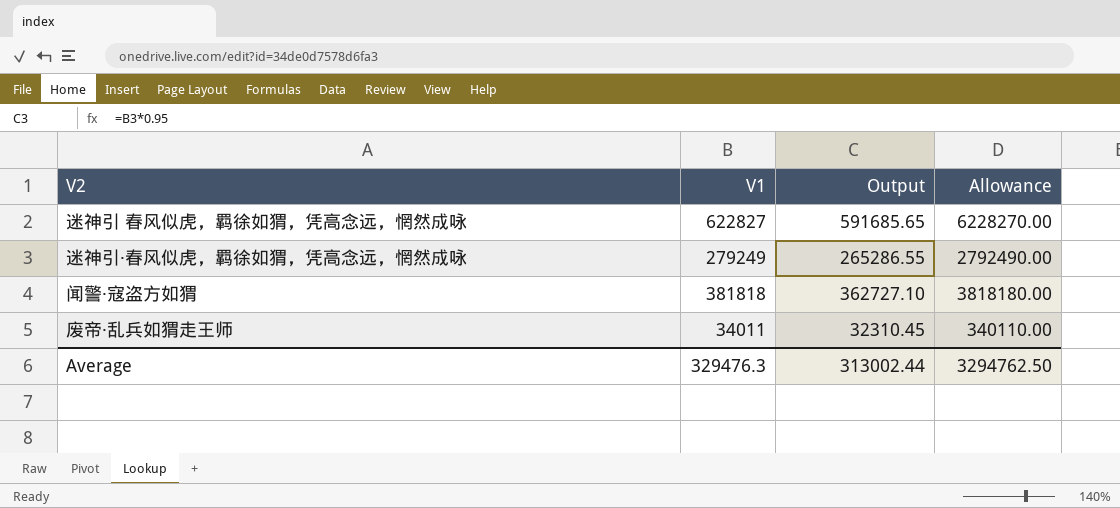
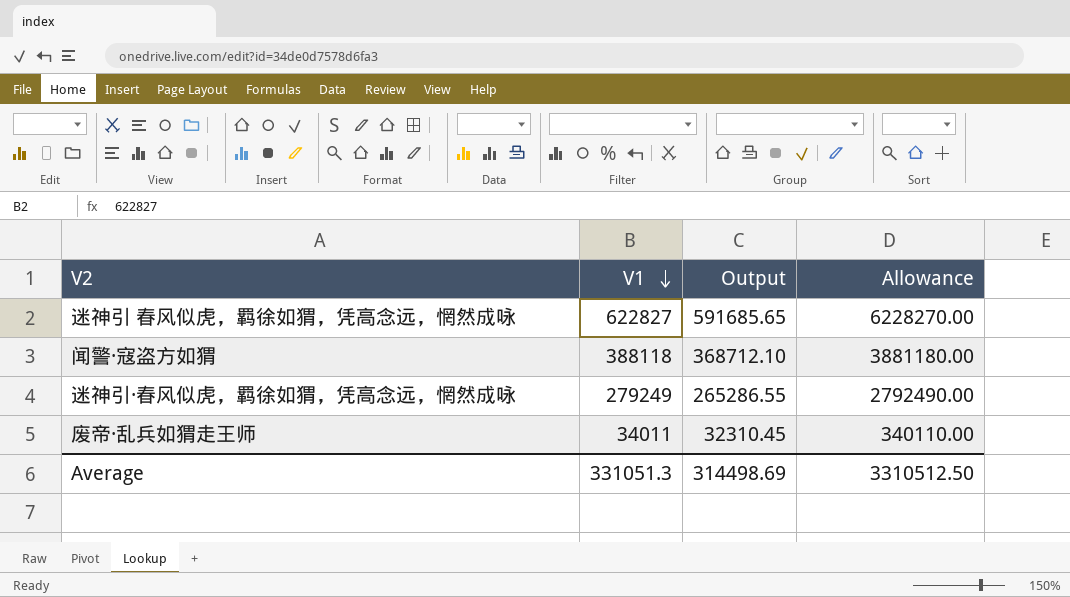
row order: none -> V1 descending
闻警·寇盗方如猬 | V1: 381818 -> 388118
闻警·寇盗方如猬 | Output: 362727.10 -> 368712.10
闻警·寇盗方如猬 | Allowance: 3818180.00 -> 3881180.00
Average | V1: 329476.3 -> 331051.3
Average | Output: 313002.44 -> 314498.69
Average | Allowance: 3294762.50 -> 3310512.50

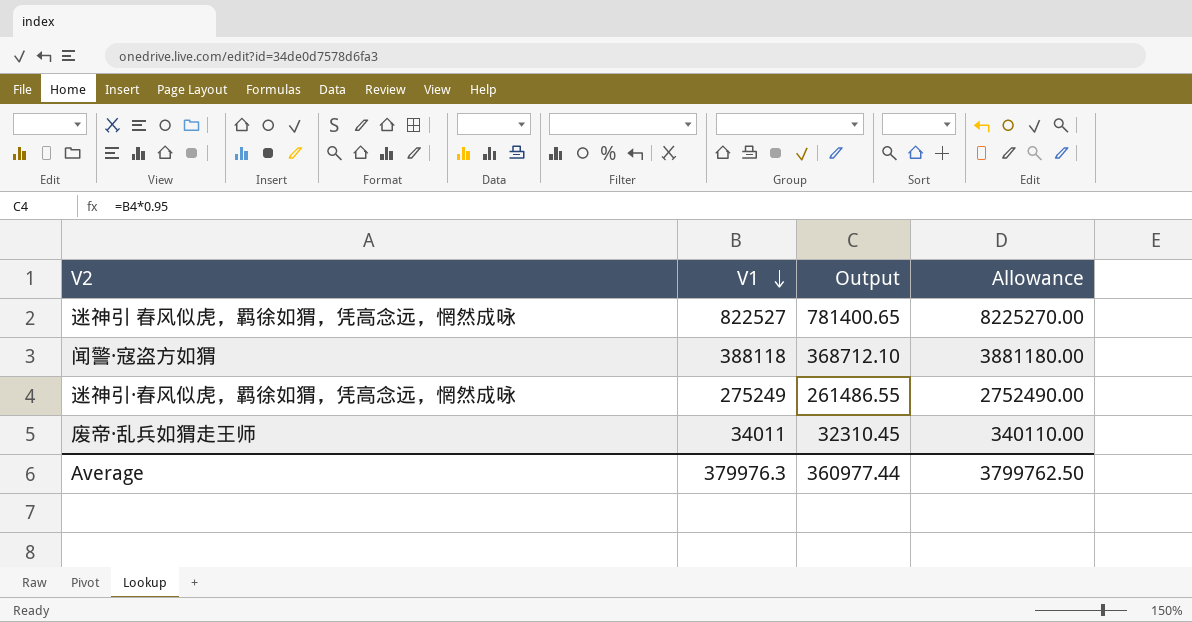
迷神引 春风似虎，羁徐如猬，凭高念远，惘然成咏 | V1: 622827 -> 822527
迷神引 春风似虎，羁徐如猬，凭高念远，惘然成咏 | Output: 591685.65 -> 781400.65
迷神引 春风似虎，羁徐如猬，凭高念远，惘然成咏 | Allowance: 6228270.00 -> 8225270.00
迷神引·春风似虎，羁徐如猬，凭高念远，惘然成咏 | V1: 279249 -> 275249
迷神引·春风似虎，羁徐如猬，凭高念远，惘然成咏 | Output: 265286.55 -> 261486.55
迷神引·春风似虎，羁徐如猬，凭高念远，惘然成咏 | Allowance: 2792490.00 -> 2752490.00
Average | V1: 331051.3 -> 379976.3
Average | Output: 314498.69 -> 360977.44
Average | Allowance: 3310512.50 -> 3799762.50

